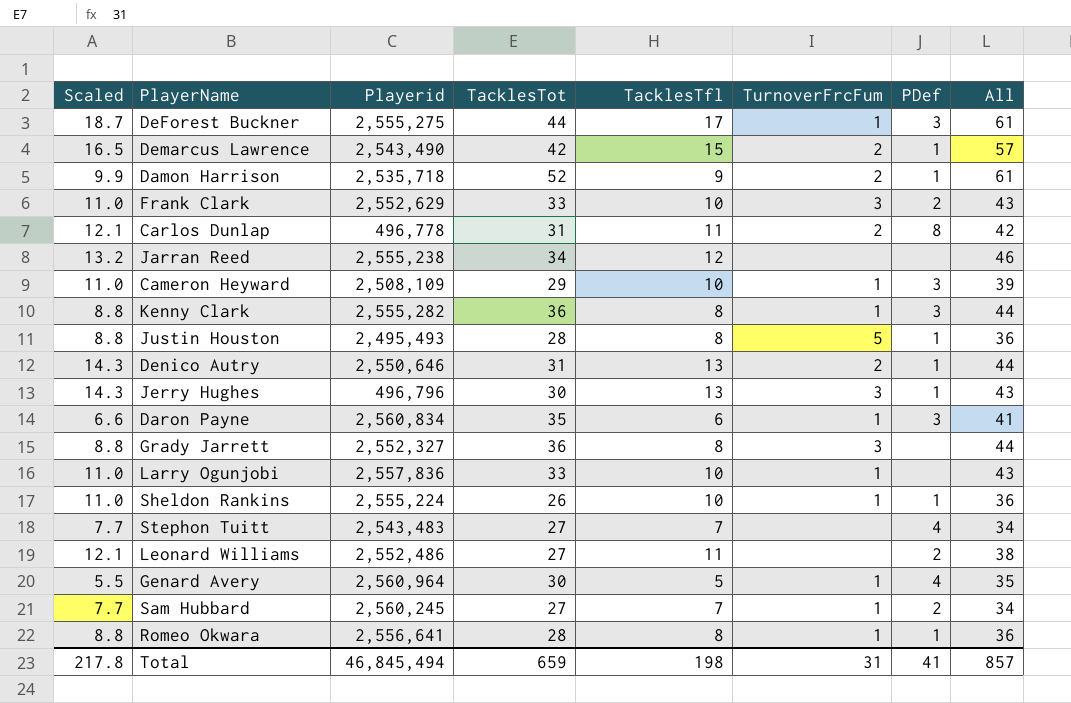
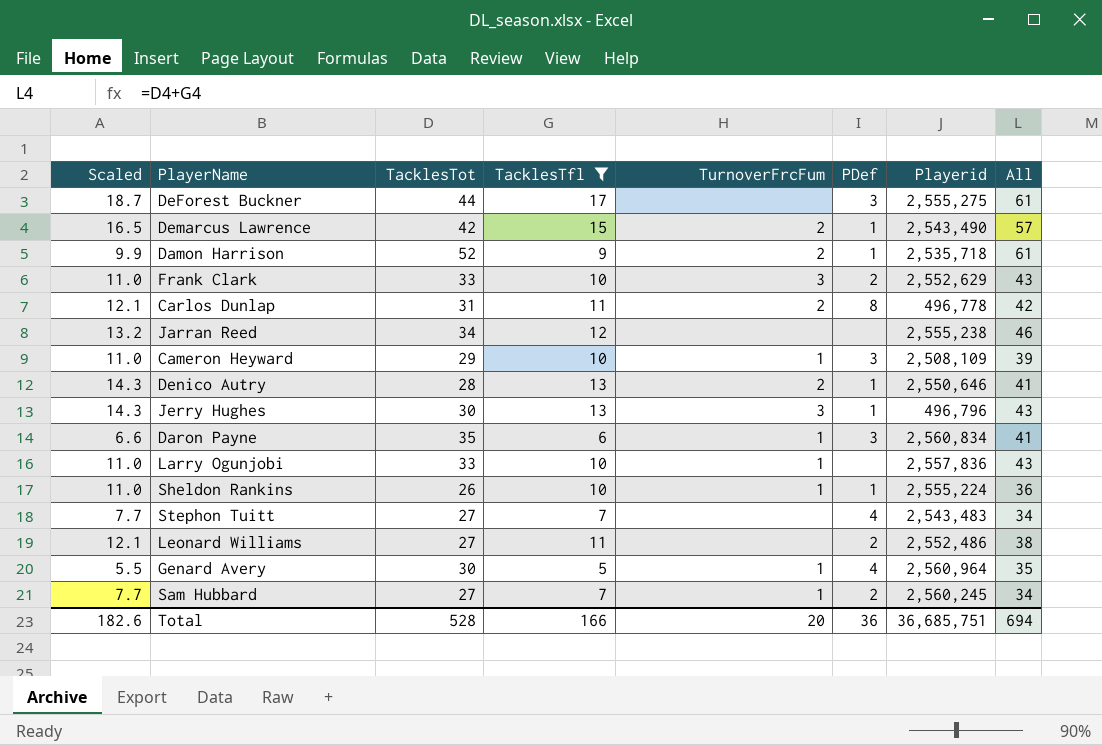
filter: none -> TacklesTfl != 8
column Playerid | position: 3 -> 7
DeForest Buckner | TurnoverFrcFum: 1 -> none
Denico Autry | TacklesTot: 31 -> 28
Denico Autry | All: 44 -> 41
Total | Scaled: 217.8 -> 182.6
Total | TacklesTot: 659 -> 528
Total | TacklesTfl: 198 -> 166
Total | TurnoverFrcFum: 31 -> 20
Total | PDef: 41 -> 36
Total | Playerid: 46,845,494 -> 36,685,751
Total | All: 857 -> 694

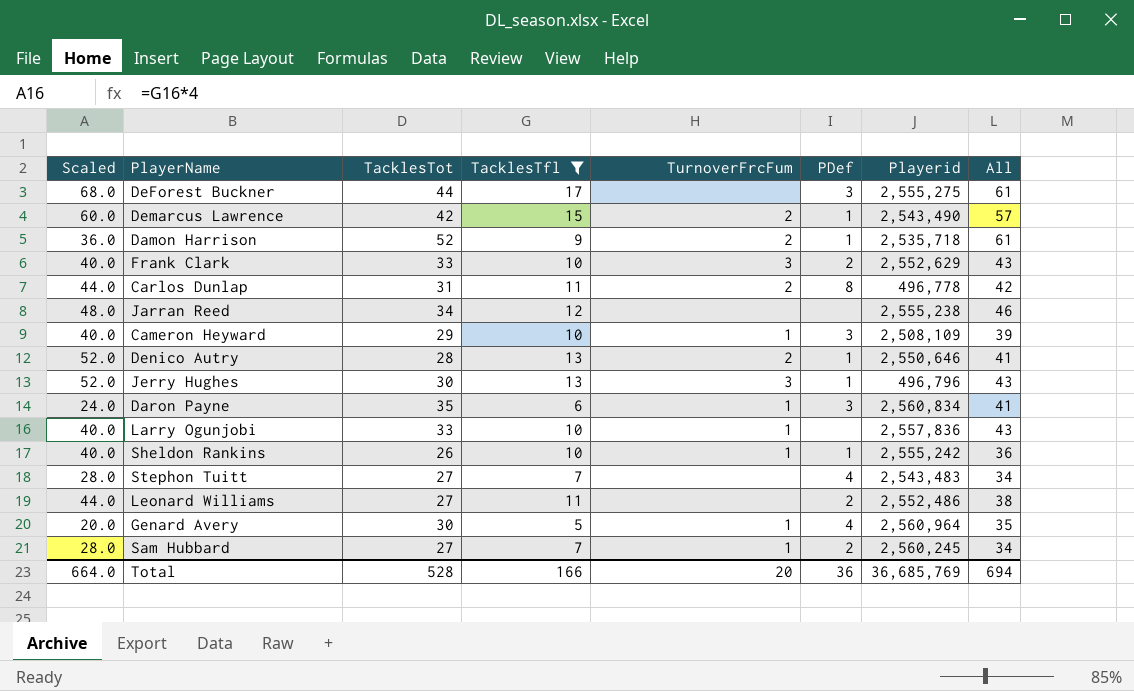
column Scaled | formula: [TacklesTfl] * 1.1 -> [TacklesTfl] * 4
Sheldon Rankins | Playerid: 2,555,224 -> 2,555,242
Total | Scaled: 182.6 -> 664.0
Total | Playerid: 36,685,751 -> 36,685,769

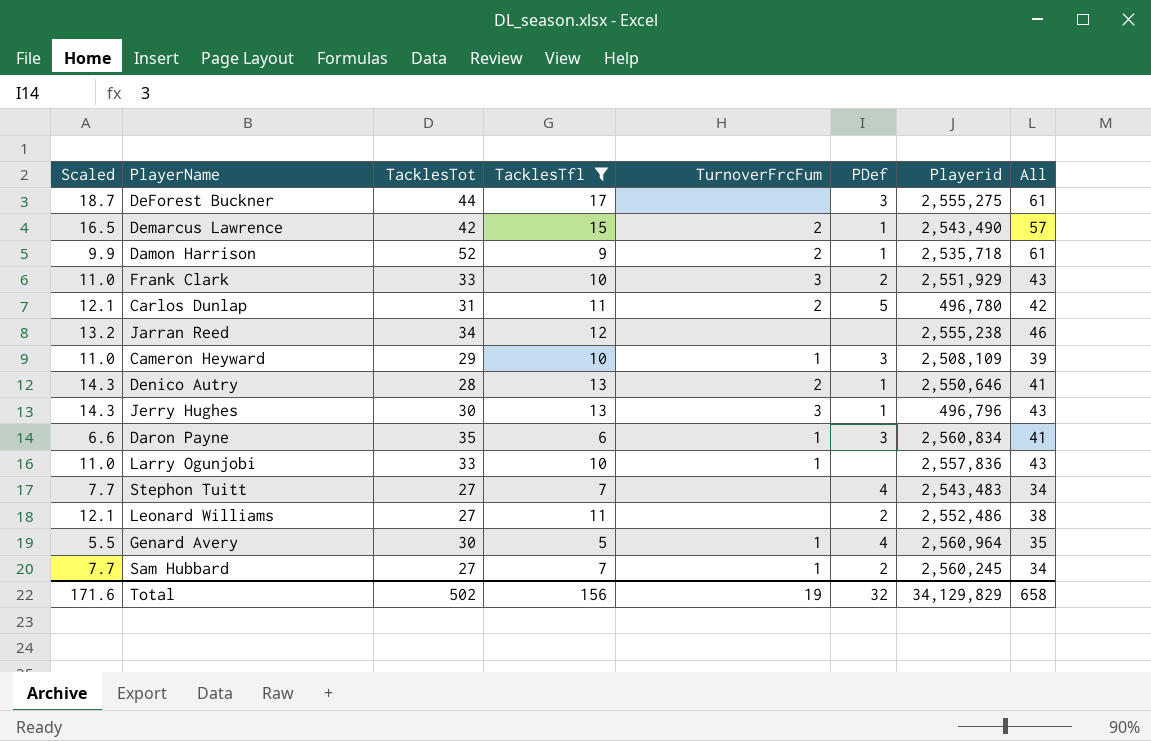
column Scaled | formula: [TacklesTfl] * 4 -> [TacklesTfl] * 1.1
row Sheldon Rankins: 40.0 | 26 | 10 | 1 | 1 | 2,555,242 | 36 -> none
Frank Clark | Playerid: 2,552,629 -> 2,551,929
Carlos Dunlap | PDef: 8 -> 5
Carlos Dunlap | Playerid: 496,778 -> 496,780
Total | Scaled: 664.0 -> 171.6
Total | TacklesTot: 528 -> 502
Total | TacklesTfl: 166 -> 156
Total | TurnoverFrcFum: 20 -> 19
Total | PDef: 36 -> 32
Total | Playerid: 36,685,769 -> 34,129,829
Total | All: 694 -> 658

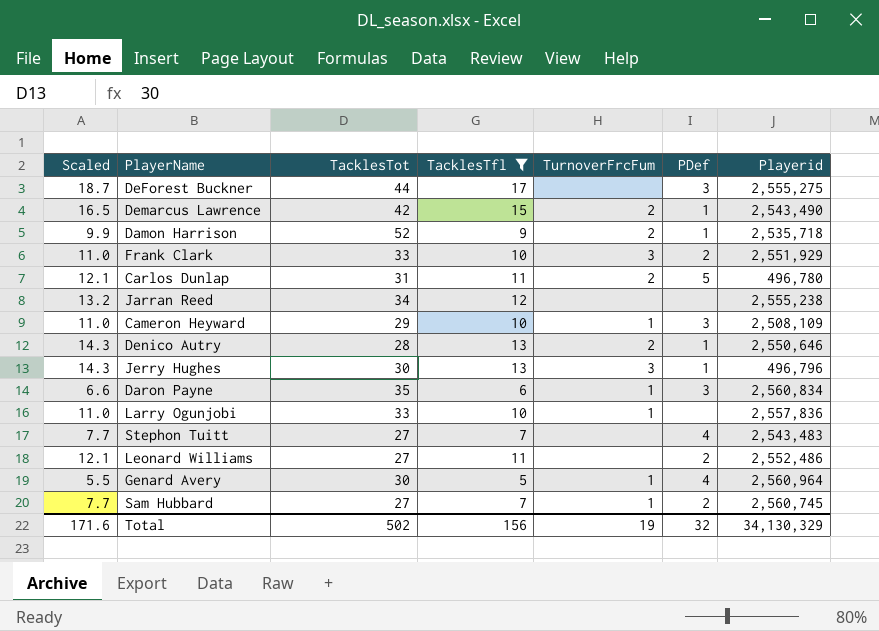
column All | formula: [TacklesTot] + [TacklesTfl] -> none
Sam Hubbard | Playerid: 2,560,245 -> 2,560,745
Total | Playerid: 34,129,829 -> 34,130,329

